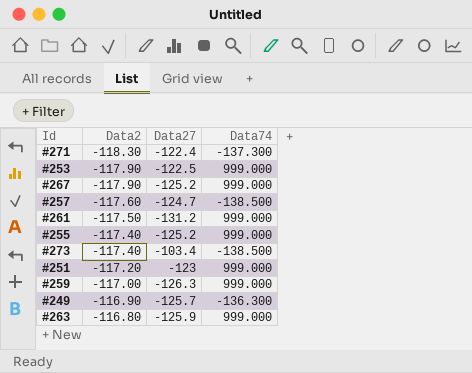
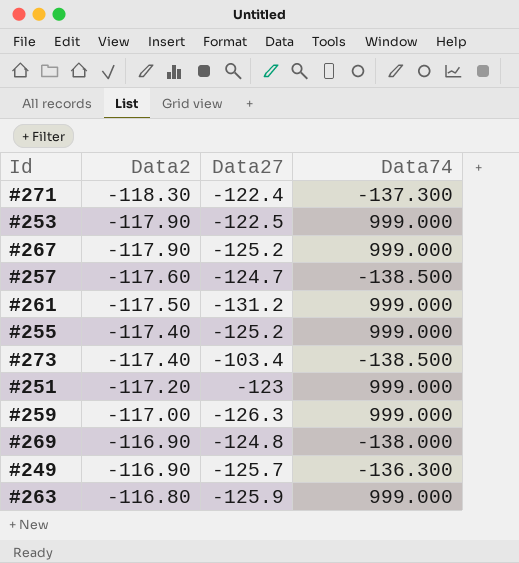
row #269: none -> -116.90 | -124.8 | -138.000

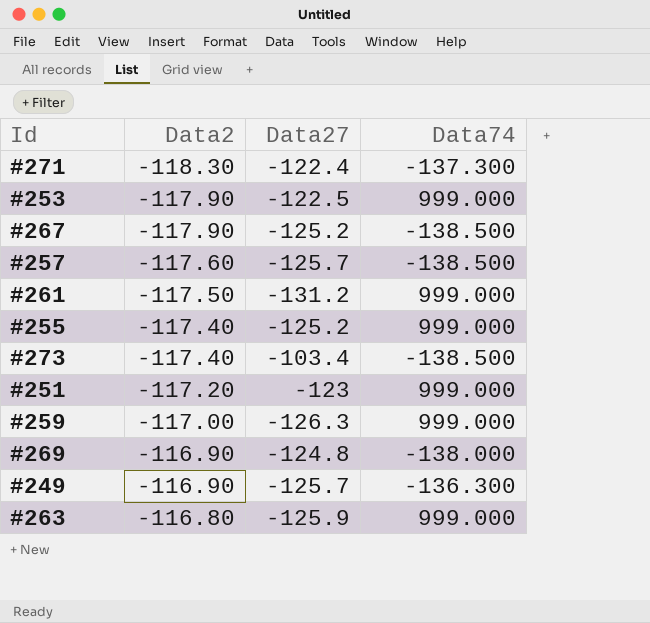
#267 | Data74: 999.000 -> -138.500
#257 | Data27: -124.7 -> -125.7

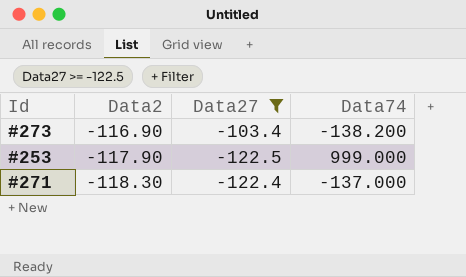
filter: none -> Data27 >= -122.5
row order: Data2 ascending -> Data2 descending
#273 | Data2: -117.40 -> -116.90
#273 | Data74: -138.500 -> -138.200
#271 | Data74: -137.300 -> -137.000

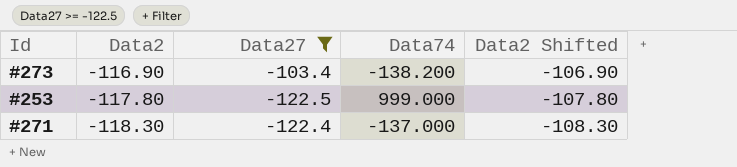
column Data2 Shifted | formula: none -> [Data2] + 10
#253 | Data2: -117.90 -> -117.80

